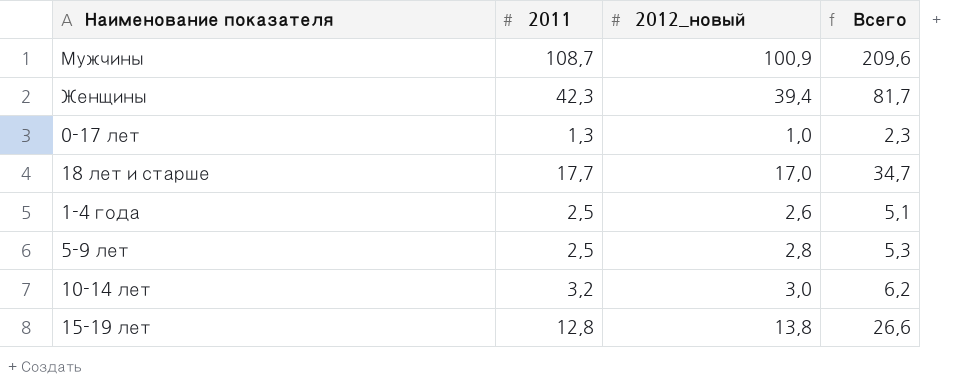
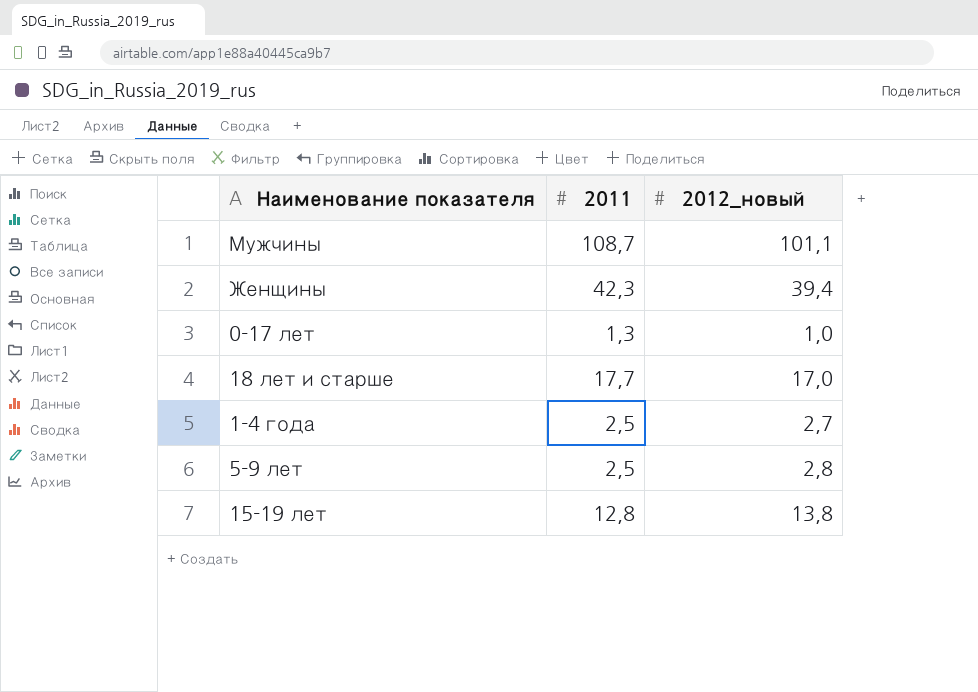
column Всего | formula: [2011] + [2012_новый] -> none
row 10-14 лет: 3,2 | 3,0 | 6,2 -> none
Мужчины | 2012_новый: 100,9 -> 101,1
1-4 года | 2012_новый: 2,6 -> 2,7

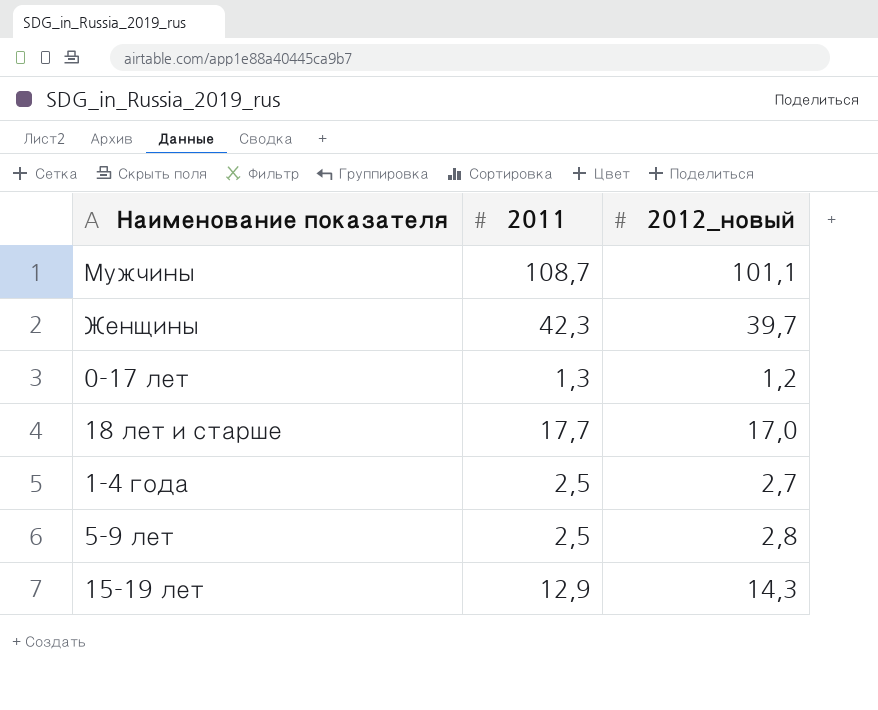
Женщины | 2012_новый: 39,4 -> 39,7
0-17 лет | 2012_новый: 1,0 -> 1,2
15-19 лет | 2011: 12,8 -> 12,9
15-19 лет | 2012_новый: 13,8 -> 14,3

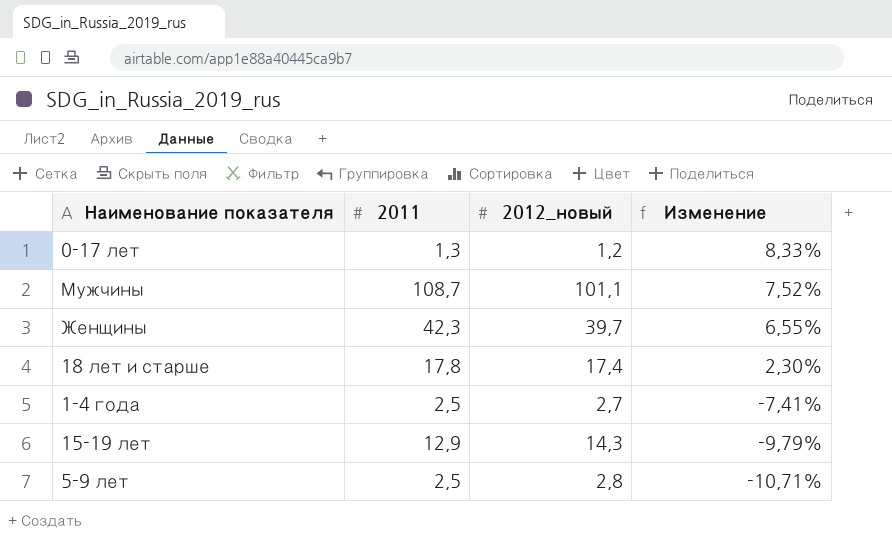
row order: none -> Изменение descending
column Изменение | formula: none -> ([2011] - [2012_новый]) / [2012_новый]
18 лет и старше | 2011: 17,7 -> 17,8
18 лет и старше | 2012_новый: 17,0 -> 17,4

